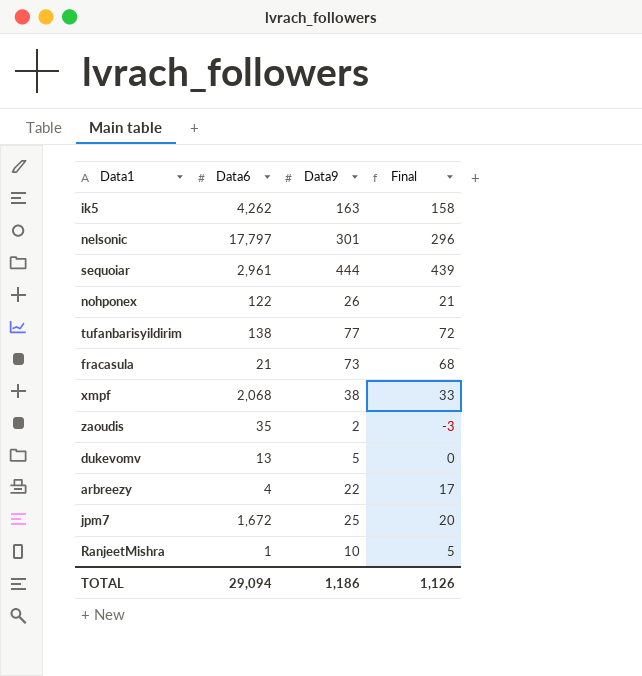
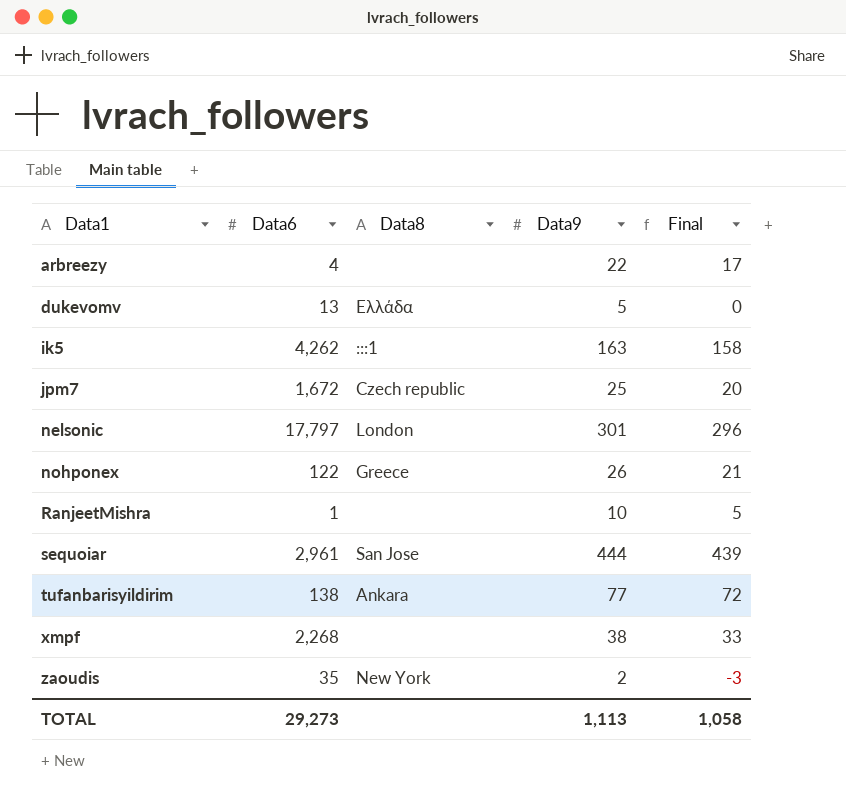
row order: none -> Data1 ascending
column Data8 | position: none -> 3
row fracasula: 21 | 73 | 68 -> none
xmpf | Data6: 2,068 -> 2,268
TOTAL | Data6: 29,094 -> 29,273
TOTAL | Data9: 1,186 -> 1,113
TOTAL | Final: 1,126 -> 1,058

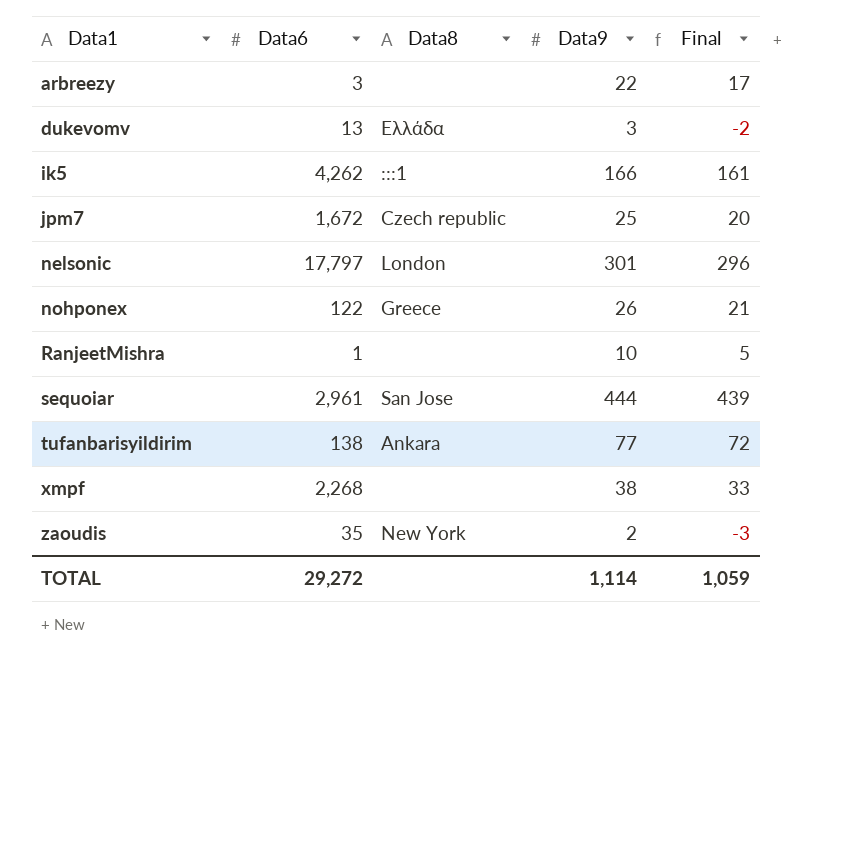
arbreezy | Data6: 4 -> 3
dukevomv | Data9: 5 -> 3
dukevomv | Final: 0 -> -2
ik5 | Data9: 163 -> 166
ik5 | Final: 158 -> 161
TOTAL | Data6: 29,273 -> 29,272
TOTAL | Data9: 1,113 -> 1,114
TOTAL | Final: 1,058 -> 1,059

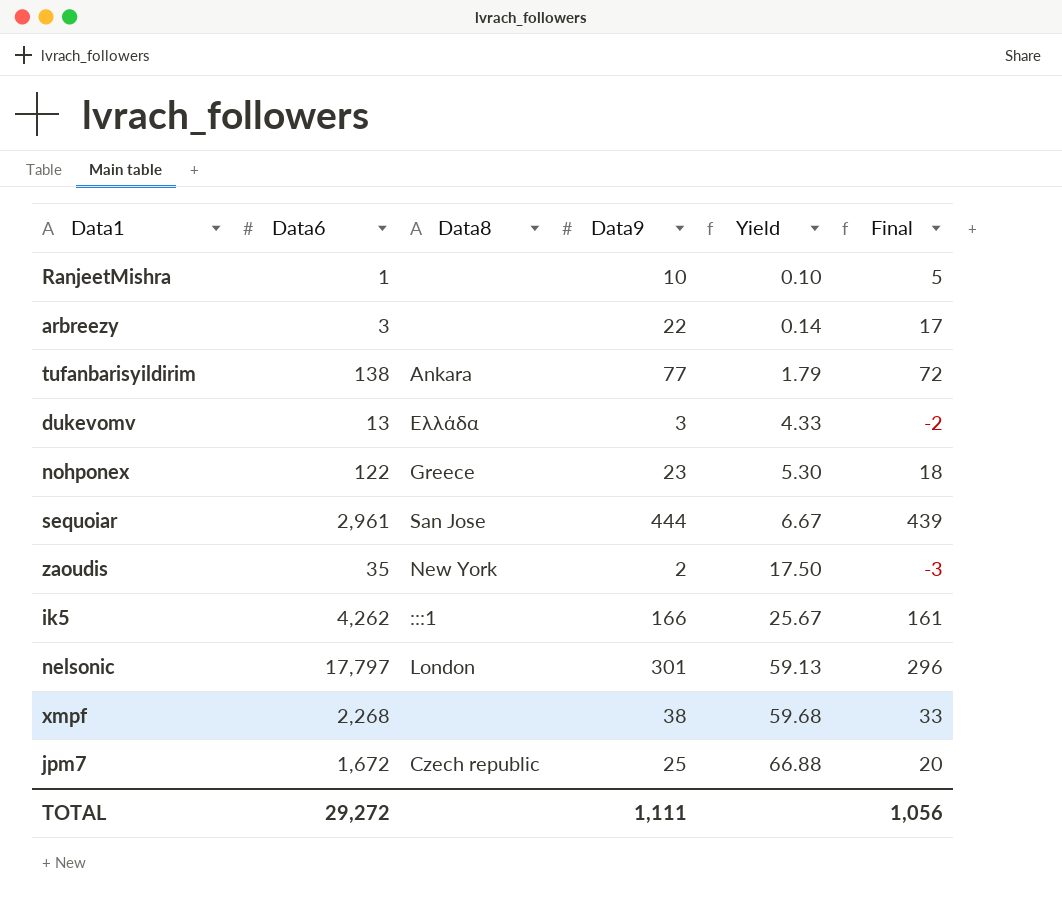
row order: Data1 ascending -> Yield ascending
column Yield | formula: none -> [Data6] / [Data9]
nohponex | Data9: 26 -> 23
nohponex | Final: 21 -> 18
TOTAL | Data9: 1,114 -> 1,111
TOTAL | Final: 1,059 -> 1,056

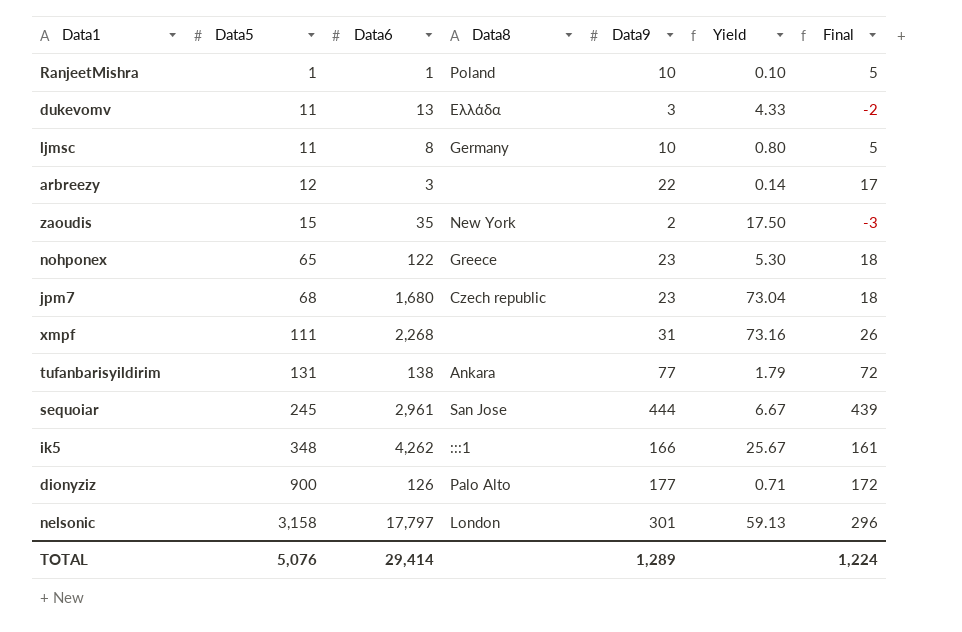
row order: Yield ascending -> Data5 ascending
column Data5 | position: none -> 2
RanjeetMishra | Data8: none -> Poland
row ljmsc: none -> 11 | 8 | Germany | 10 | 0.80 | 5
jpm7 | Data6: 1,672 -> 1,680
jpm7 | Data9: 25 -> 23
jpm7 | Yield: 66.88 -> 73.04
jpm7 | Final: 20 -> 18
xmpf | Data9: 38 -> 31
xmpf | Yield: 59.68 -> 73.16
xmpf | Final: 33 -> 26
row dionyziz: none -> 900 | 126 | Palo Alto | 177 | 0.71 | 172
TOTAL | Data6: 29,272 -> 29,414
TOTAL | Data9: 1,111 -> 1,289
TOTAL | Final: 1,056 -> 1,224

